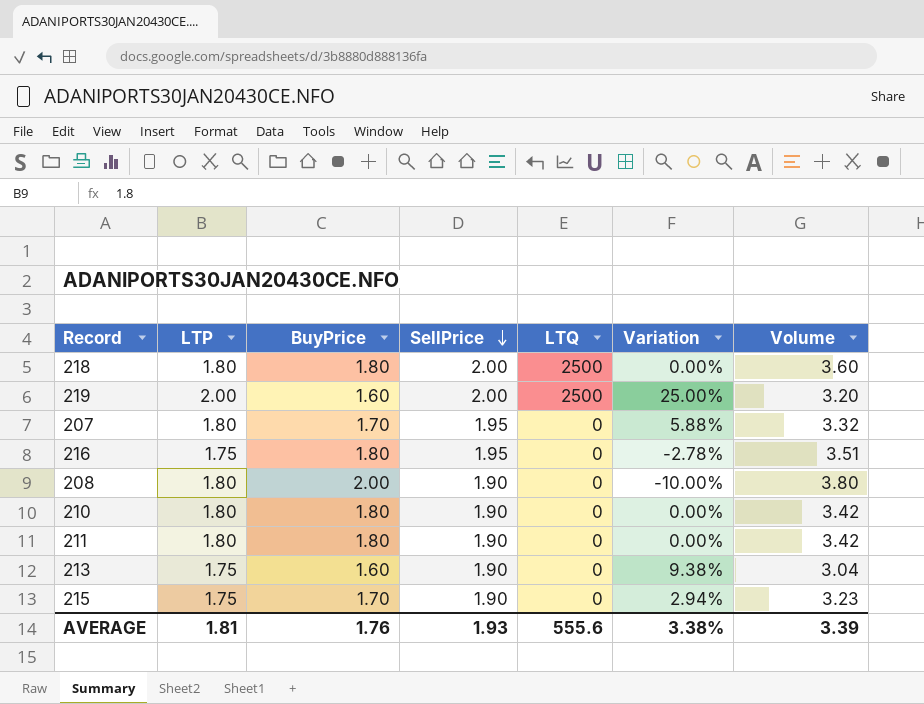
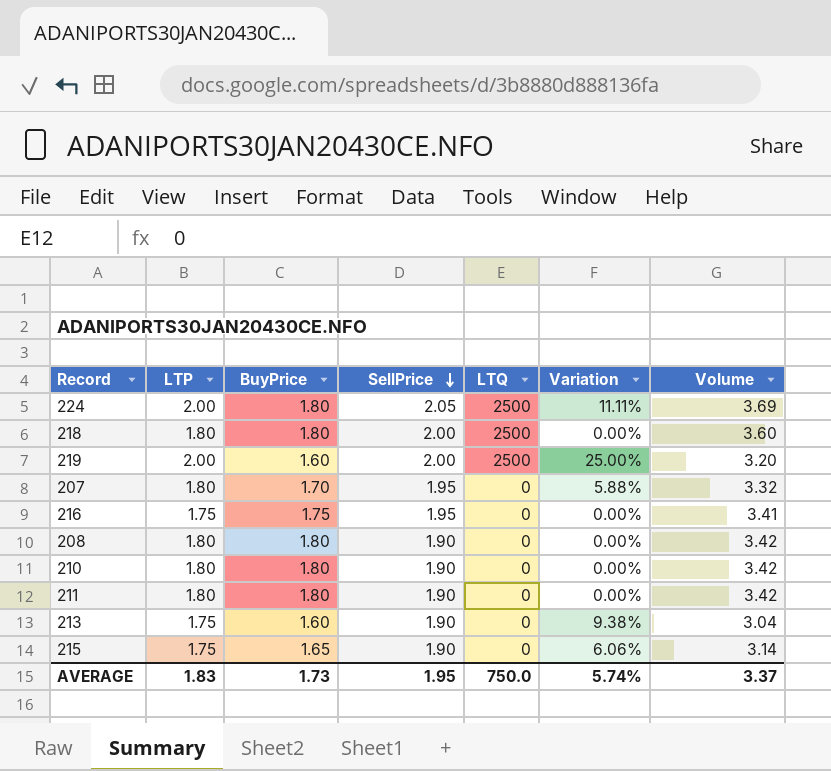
row 224: none -> 2.00 | 1.80 | 2.05 | 2500 | 11.11% | 3.69
216 | BuyPrice: 1.80 -> 1.75
216 | Variation: -2.78% -> 0.00%
216 | Volume: 3.51 -> 3.41
208 | BuyPrice: 2.00 -> 1.80
208 | Variation: -10.00% -> 0.00%
208 | Volume: 3.80 -> 3.42
215 | BuyPrice: 1.70 -> 1.65
215 | Variation: 2.94% -> 6.06%
215 | Volume: 3.23 -> 3.14
AVERAGE | LTP: 1.81 -> 1.83
AVERAGE | BuyPrice: 1.76 -> 1.73
AVERAGE | SellPrice: 1.93 -> 1.95
AVERAGE | LTQ: 555.6 -> 750.0
AVERAGE | Variation: 3.38% -> 5.74%
AVERAGE | Volume: 3.39 -> 3.37

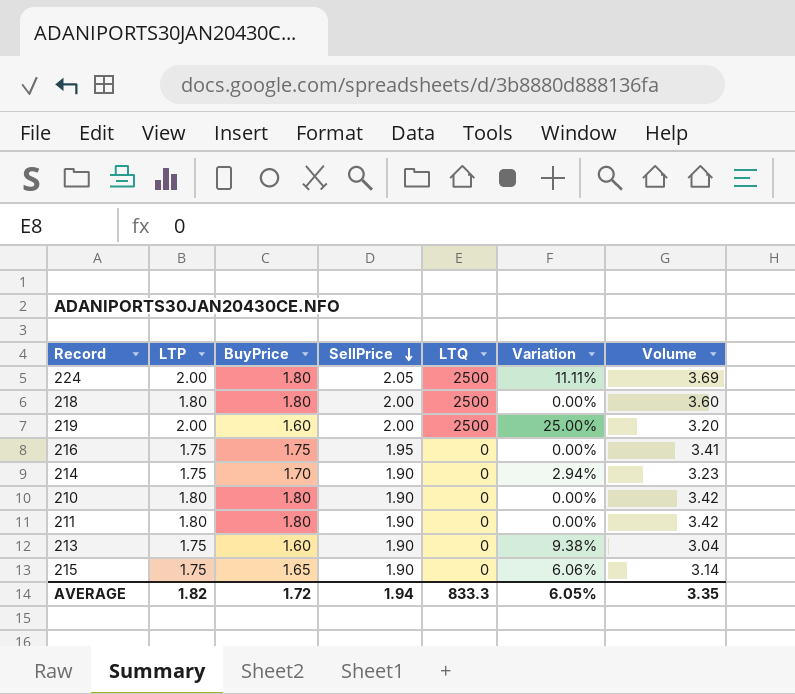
row 207: 1.80 | 1.70 | 1.95 | 0 | 5.88% | 3.32 -> none
row 208: 1.80 | 1.80 | 1.90 | 0 | 0.00% | 3.42 -> none
row 214: none -> 1.75 | 1.70 | 1.90 | 0 | 2.94% | 3.23
AVERAGE | LTP: 1.83 -> 1.82
AVERAGE | BuyPrice: 1.73 -> 1.72
AVERAGE | SellPrice: 1.95 -> 1.94
AVERAGE | LTQ: 750.0 -> 833.3
AVERAGE | Variation: 5.74% -> 6.05%
AVERAGE | Volume: 3.37 -> 3.35

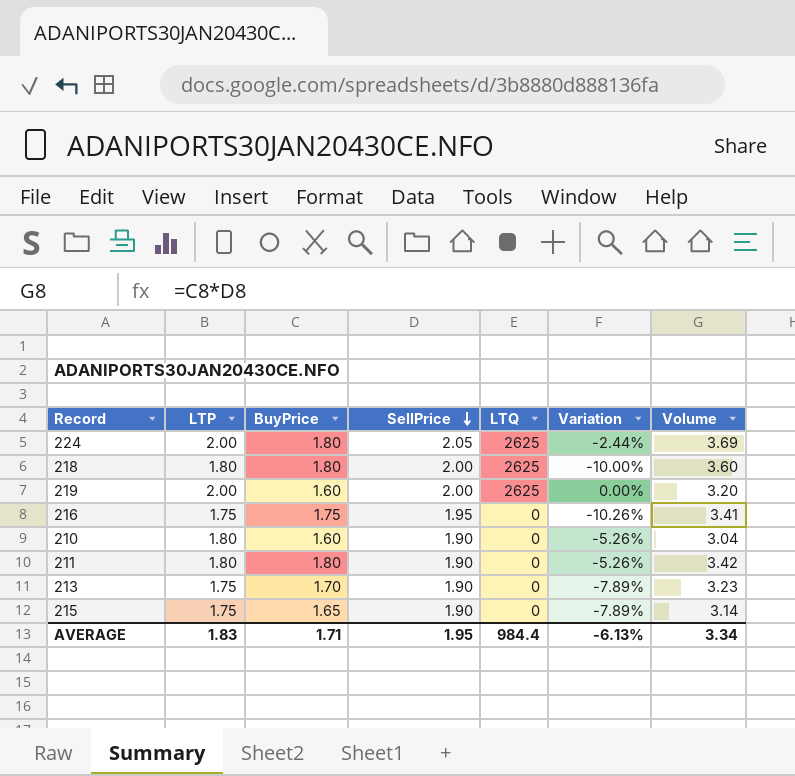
column Variation | formula: ([LTP] - [BuyPrice]) / [BuyPrice] -> ([LTP] - [SellPrice]) / [SellPrice]
row 214: 1.75 | 1.70 | 1.90 | 0 | 2.94% | 3.23 -> none
224 | LTQ: 2500 -> 2625
218 | LTQ: 2500 -> 2625
219 | LTQ: 2500 -> 2625
210 | BuyPrice: 1.80 -> 1.60
210 | Volume: 3.42 -> 3.04
213 | BuyPrice: 1.60 -> 1.70
213 | Volume: 3.04 -> 3.23
AVERAGE | LTP: 1.82 -> 1.83
AVERAGE | BuyPrice: 1.72 -> 1.71
AVERAGE | SellPrice: 1.94 -> 1.95
AVERAGE | LTQ: 833.3 -> 984.4
AVERAGE | Variation: 6.05% -> -6.13%
AVERAGE | Volume: 3.35 -> 3.34

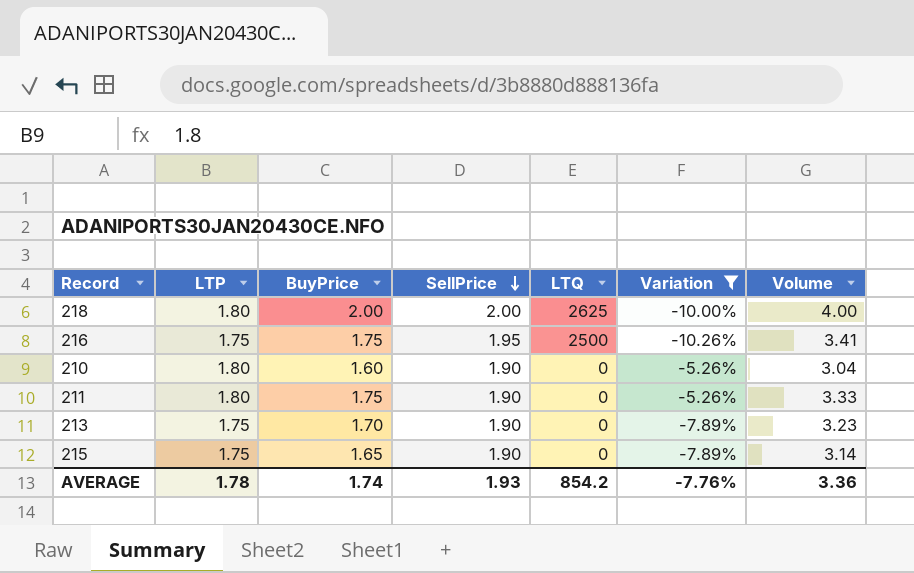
filter: none -> Variation <= -5.26%
218 | BuyPrice: 1.80 -> 2.00
218 | Volume: 3.60 -> 4.00
216 | LTQ: 0 -> 2500
211 | BuyPrice: 1.80 -> 1.75
211 | Volume: 3.42 -> 3.33
AVERAGE | LTP: 1.83 -> 1.78
AVERAGE | BuyPrice: 1.71 -> 1.74
AVERAGE | SellPrice: 1.95 -> 1.93
AVERAGE | LTQ: 984.4 -> 854.2
AVERAGE | Variation: -6.13% -> -7.76%
AVERAGE | Volume: 3.34 -> 3.36

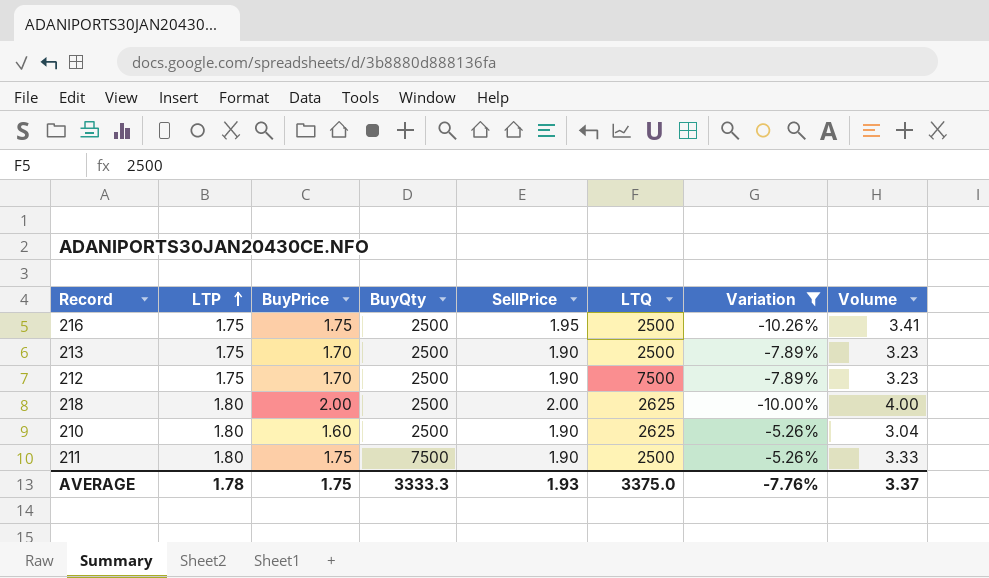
row order: SellPrice descending -> LTP ascending
column BuyQty | position: none -> 4
row 215: 1.75 | 1.65 | 1.90 | 0 | -7.89% | 3.14 -> none
213 | LTQ: 0 -> 2500
row 212: none -> 1.75 | 1.70 | 2500 | 1.90 | 7500 | -7.89% | 3.23
210 | LTQ: 0 -> 2625
211 | LTQ: 0 -> 2500
AVERAGE | BuyPrice: 1.74 -> 1.75
AVERAGE | LTQ: 854.2 -> 3375.0
AVERAGE | Volume: 3.36 -> 3.37

